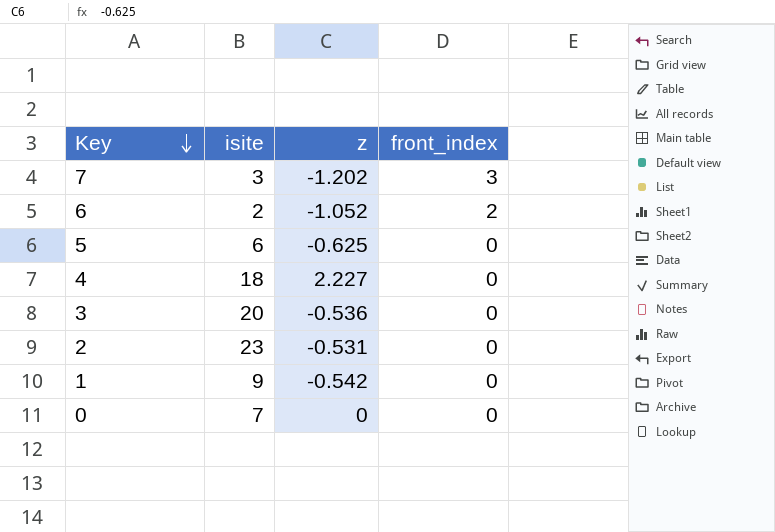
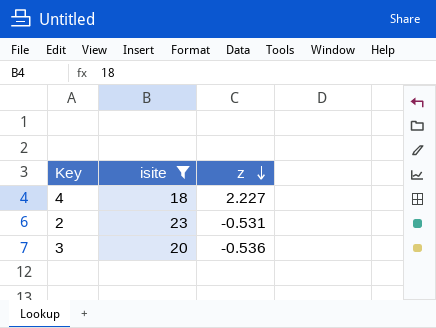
filter: none -> isite >= 18
row order: Key descending -> z descending
column front_index | position: 4 -> none

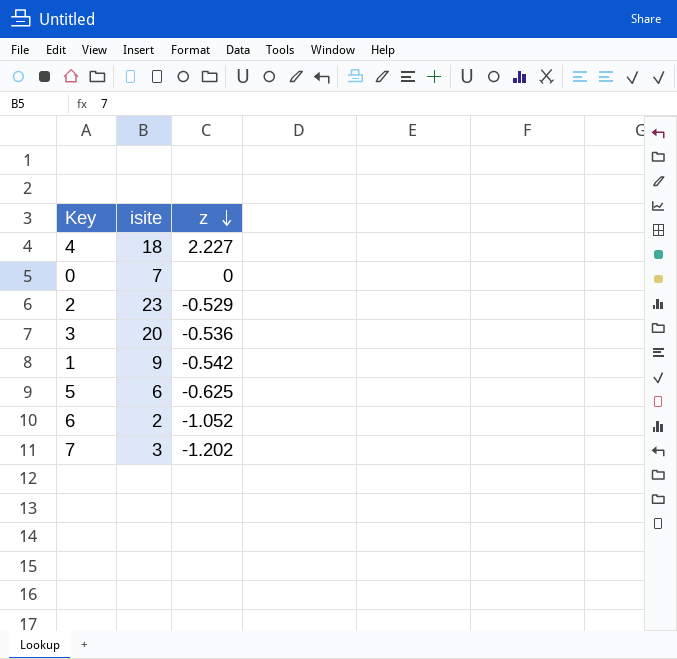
filter: isite >= 18 -> none
2 | z: -0.531 -> -0.529

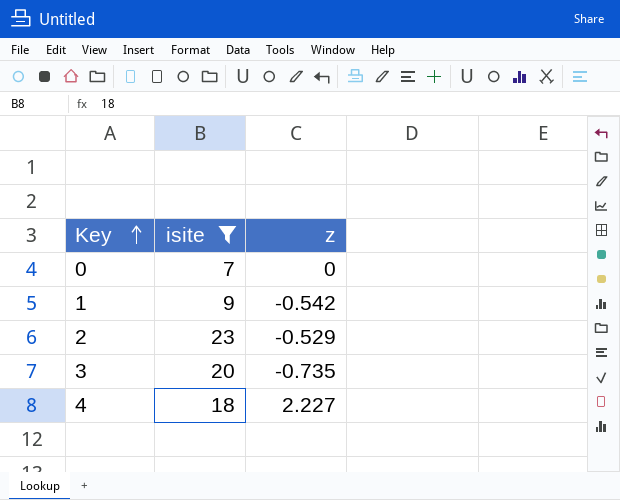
filter: none -> isite >= 7
row order: z descending -> Key ascending
3 | z: -0.536 -> -0.735

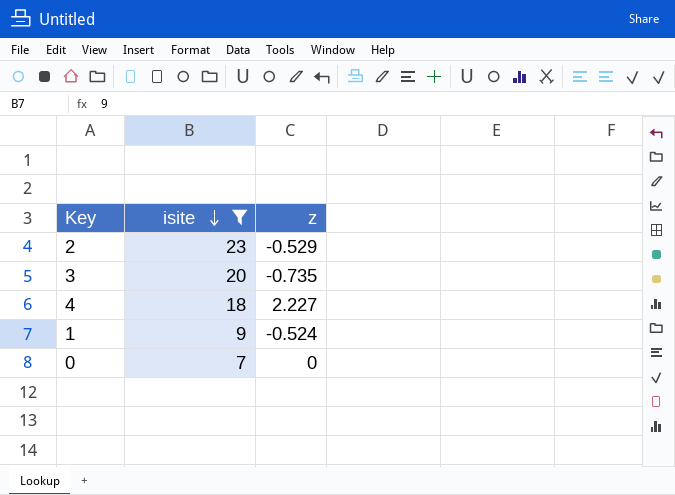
row order: Key ascending -> isite descending
1 | z: -0.542 -> -0.524

